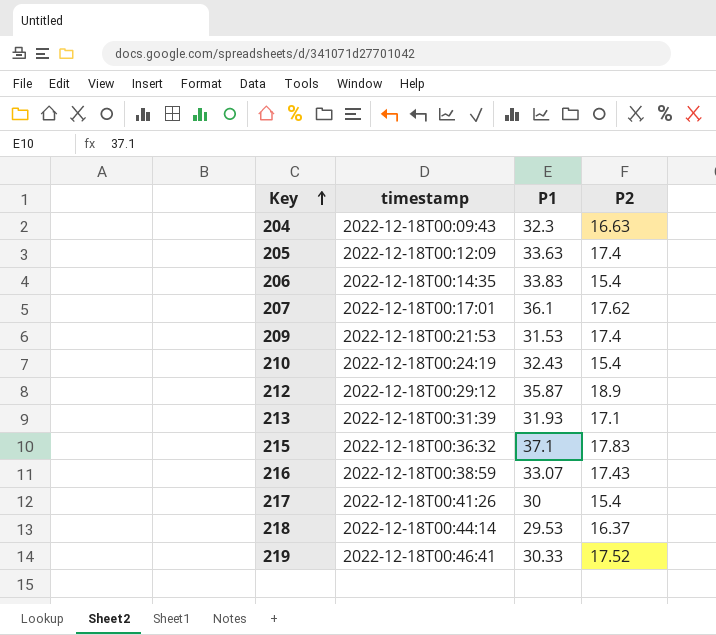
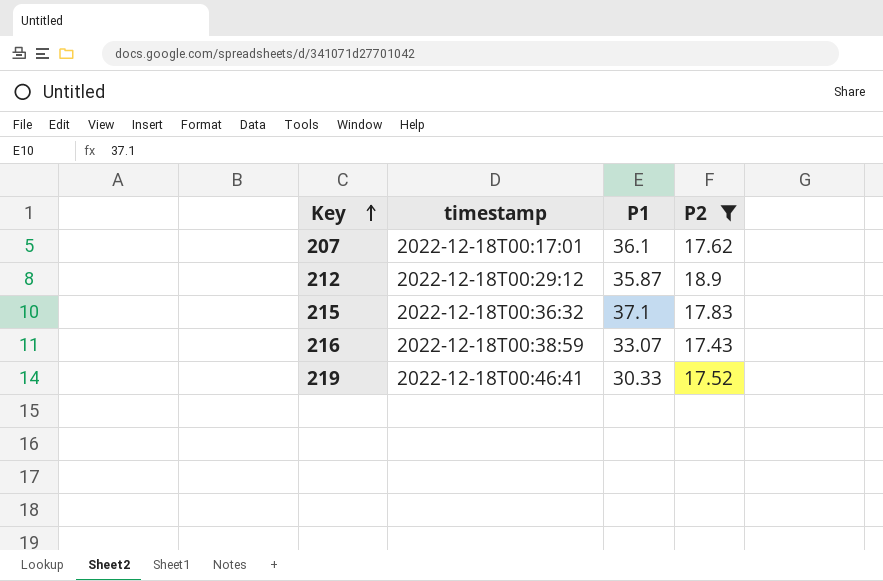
filter: none -> P2 >= 17.43

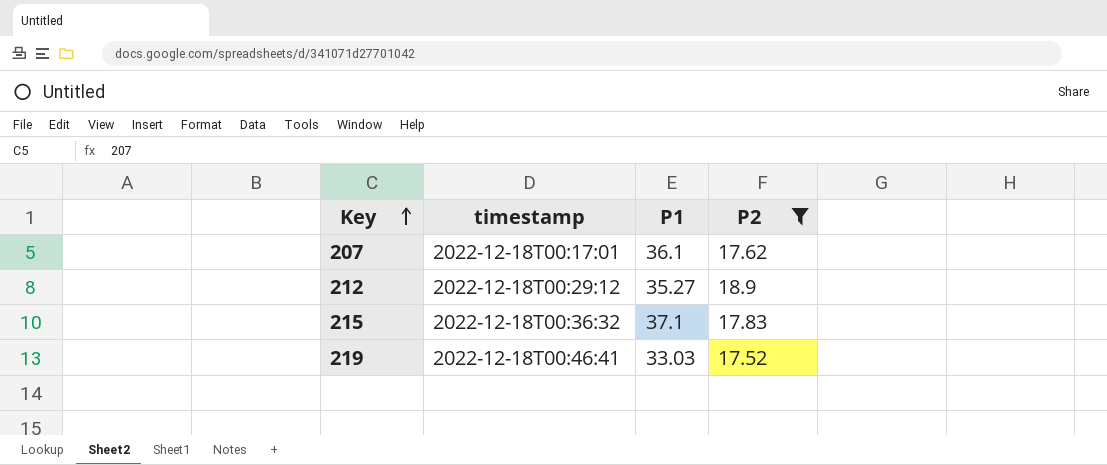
row 216: 2022-12-18T00:38:59 | 33.07 | 17.43 -> none
212 | P1: 35.87 -> 35.27
219 | P1: 30.33 -> 33.03

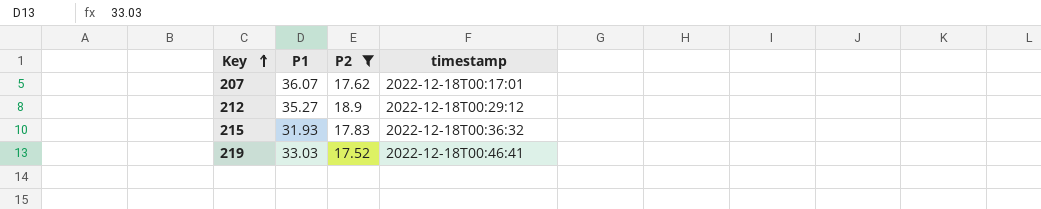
column timestamp | position: 2 -> 4
207 | P1: 36.1 -> 36.07
215 | P1: 37.1 -> 31.93

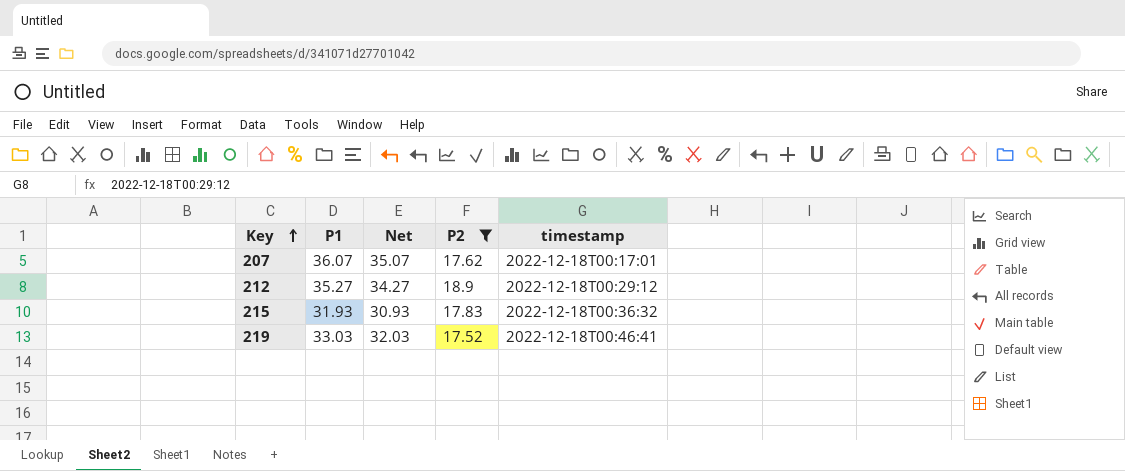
column Net | formula: none -> [P1] - 1

